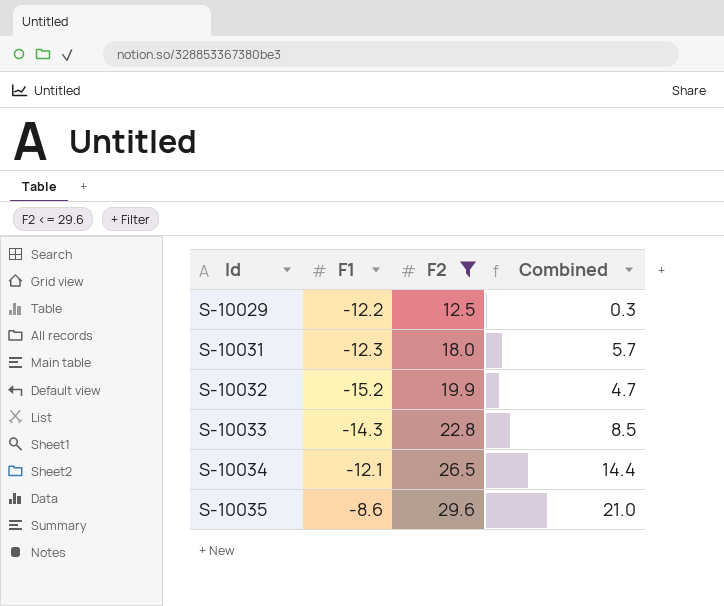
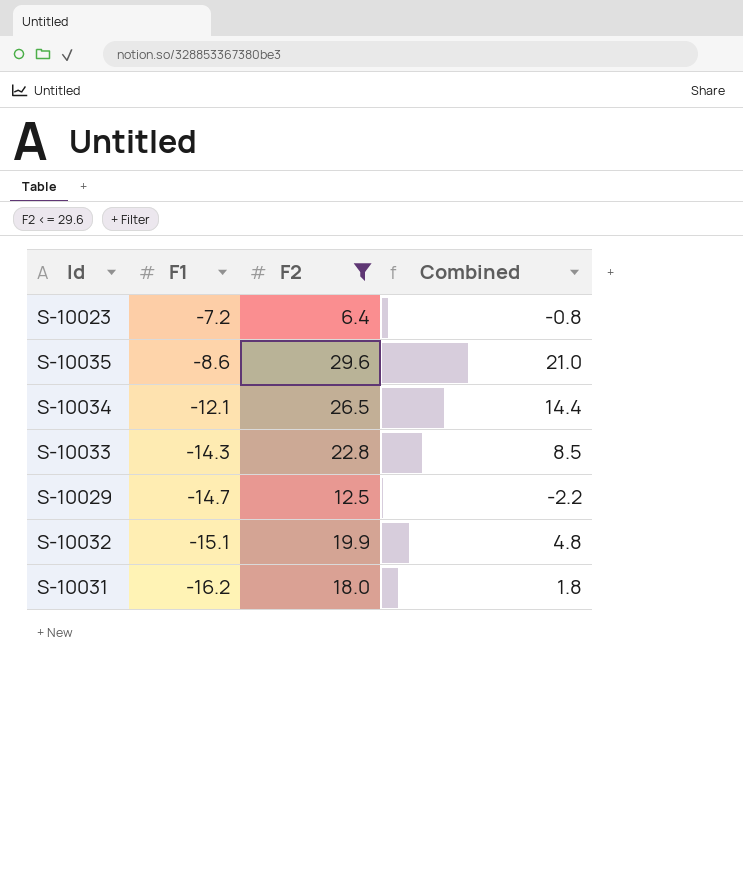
row order: Id ascending -> F1 descending
row S-10023: none -> -7.2 | 6.4 | -0.8
S-10029 | F1: -12.2 -> -14.7
S-10029 | Combined: 0.3 -> -2.2
S-10032 | F1: -15.2 -> -15.1
S-10032 | Combined: 4.7 -> 4.8
S-10031 | F1: -12.3 -> -16.2
S-10031 | Combined: 5.7 -> 1.8

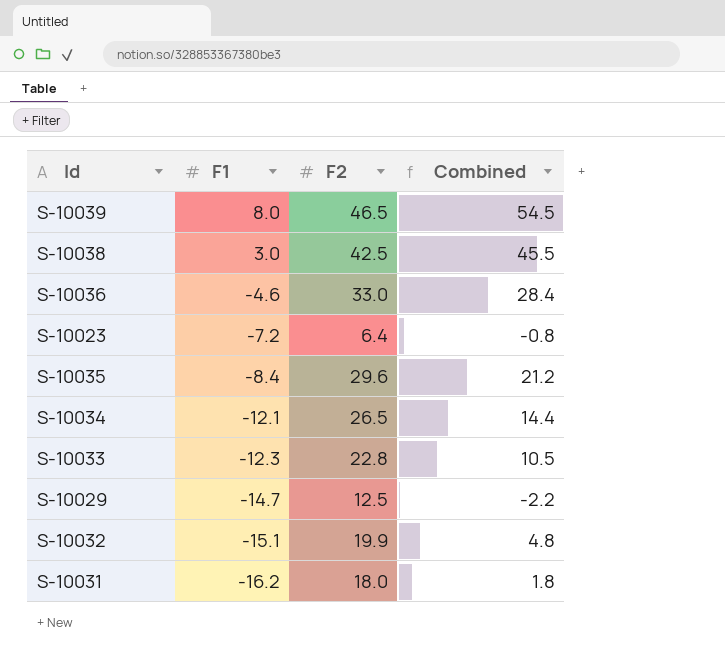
filter: F2 <= 29.6 -> none
S-10035 | F1: -8.6 -> -8.4
S-10035 | Combined: 21.0 -> 21.2
S-10033 | F1: -14.3 -> -12.3
S-10033 | Combined: 8.5 -> 10.5

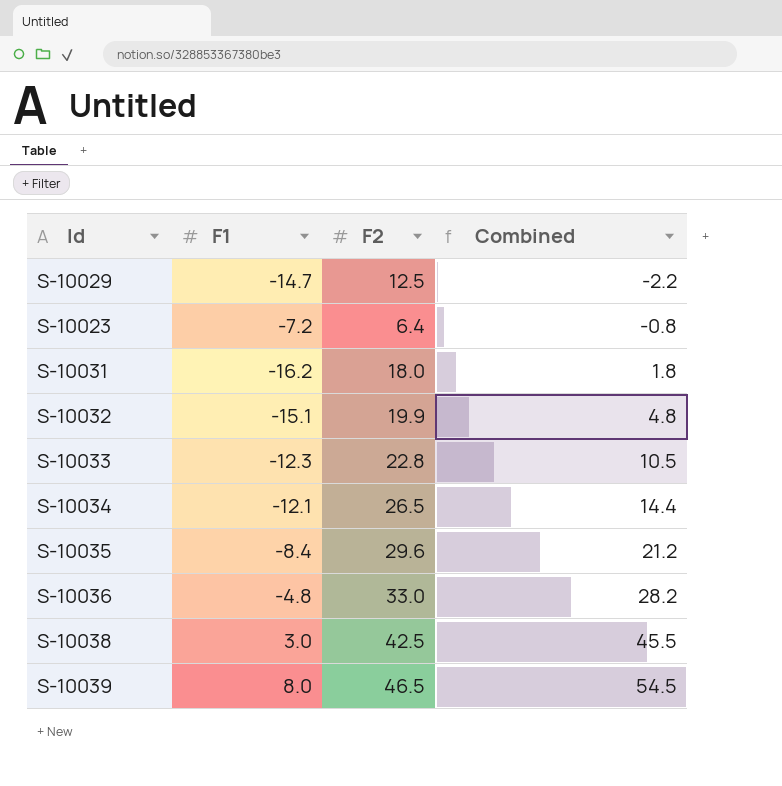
row order: F1 descending -> Combined ascending
S-10036 | F1: -4.6 -> -4.8
S-10036 | Combined: 28.4 -> 28.2

